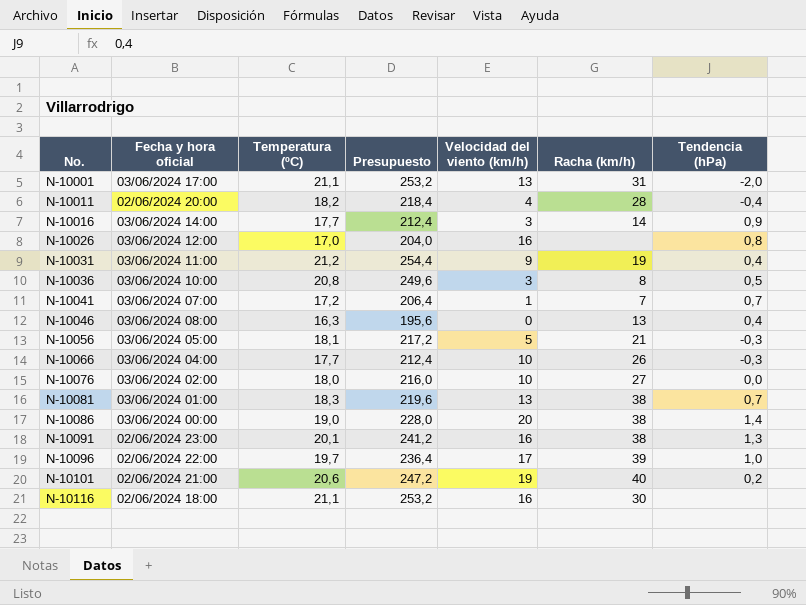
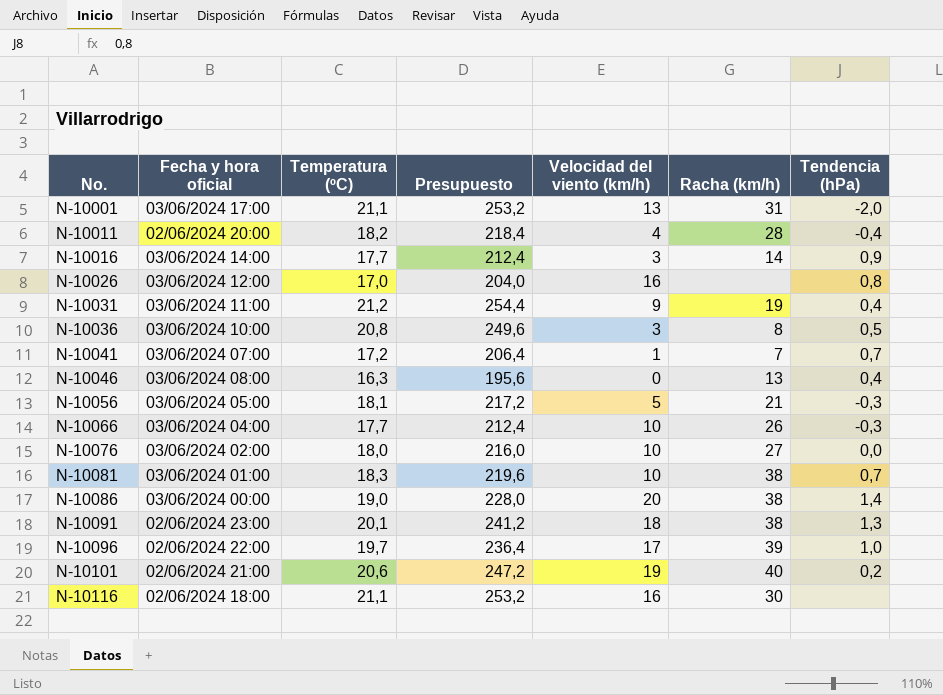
N-10081 | Velocidad del viento (km/h): 13 -> 10
N-10091 | Velocidad del viento (km/h): 16 -> 18

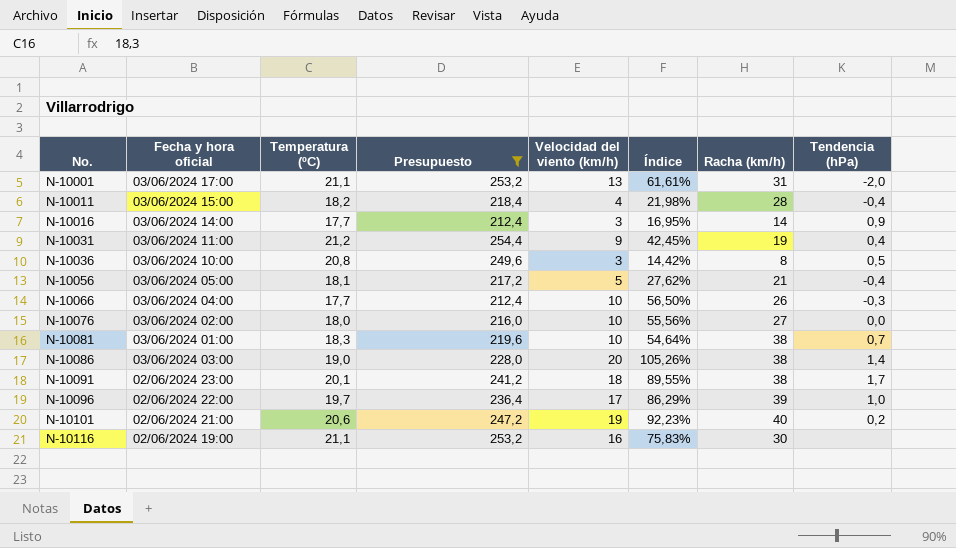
filter: none -> Presupuesto >= 212,4
column Índice | formula: none -> [Velocidad del viento (km/h)] / [Temperatura (ºC)]
N-10011 | Fecha y hora oficial: 02/06/2024 20:00 -> 03/06/2024 15:00
N-10056 | Tendencia (hPa): -0,3 -> -0,4
N-10086 | Fecha y hora oficial: 03/06/2024 00:00 -> 03/06/2024 03:00
N-10091 | Tendencia (hPa): 1,3 -> 1,7
N-10116 | Fecha y hora oficial: 02/06/2024 18:00 -> 02/06/2024 19:00

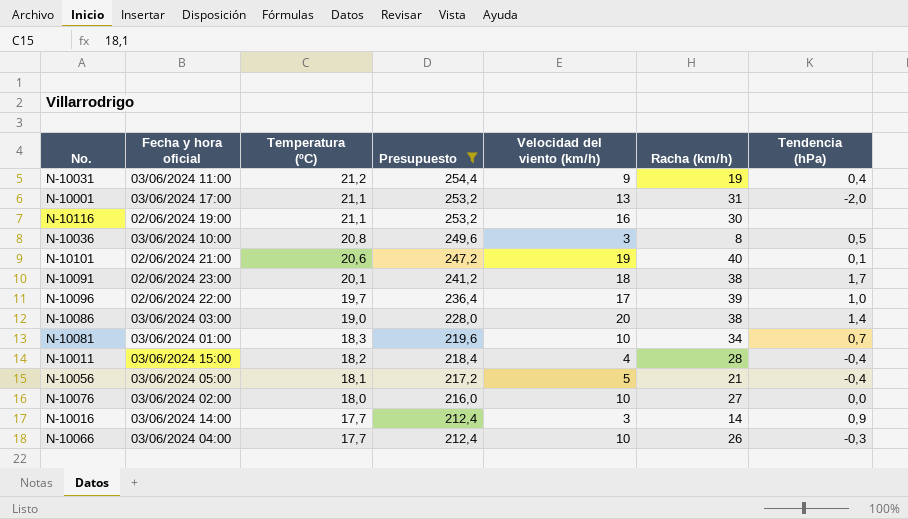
row order: No. ascending -> Temperatura (ºC) descending
column Índice | formula: [Velocidad del viento (km/h)] / [Temperatura (ºC)] -> none
N-10101 | Tendencia (hPa): 0,2 -> 0,1
N-10081 | Racha (km/h): 38 -> 34

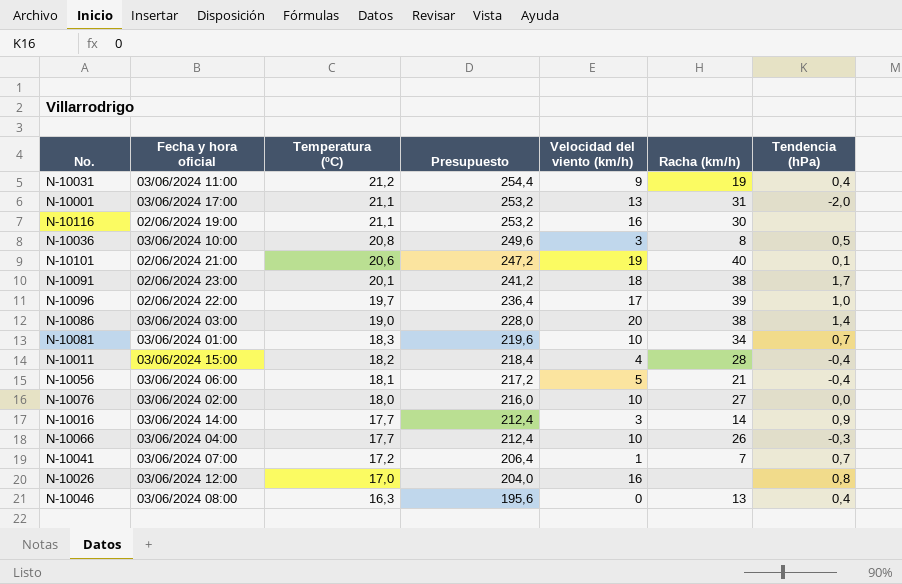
filter: Presupuesto >= 212,4 -> none
N-10056 | Fecha y hora oficial: 03/06/2024 05:00 -> 03/06/2024 06:00

